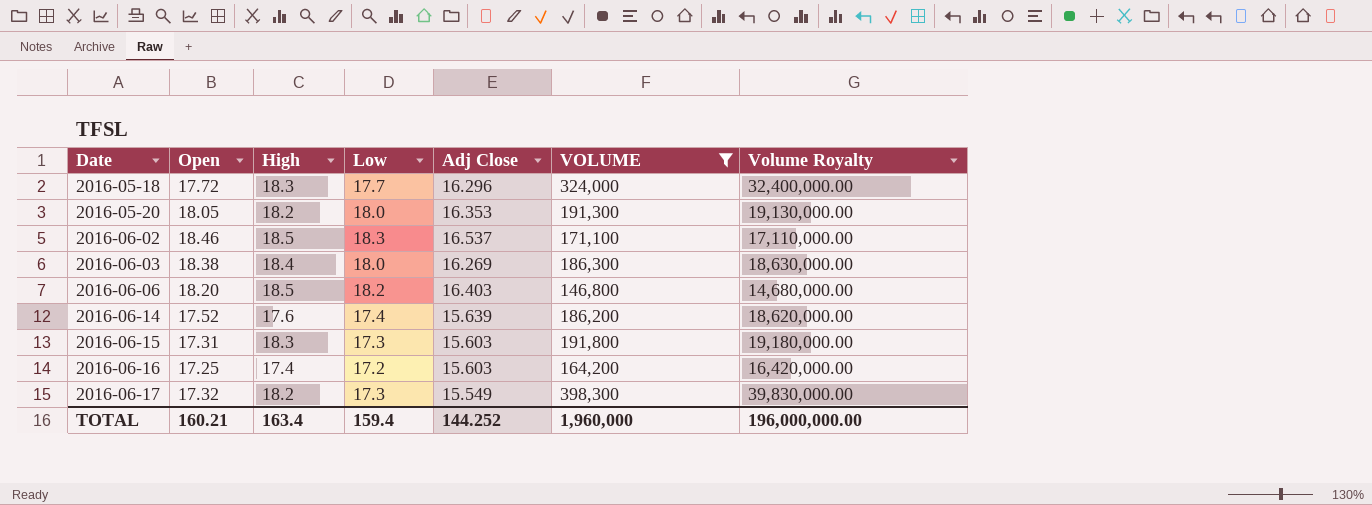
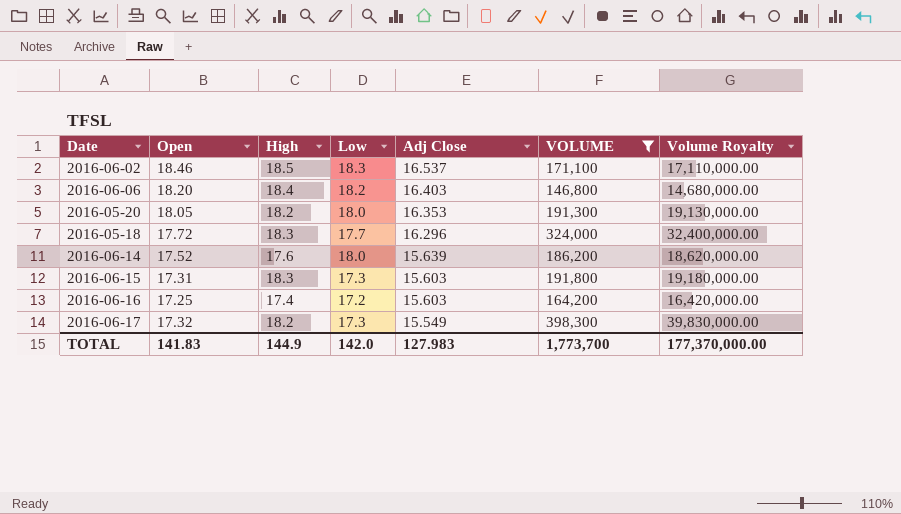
row order: Date ascending -> Adj Close descending
row 2016-06-03: 18.38 | 18.4 | 18.0 | 16.269 | 186,300 | 18,630,000.00 -> none
2016-06-06 | High: 18.5 -> 18.4
2016-06-14 | Low: 17.4 -> 18.0
TOTAL | Open: 160.21 -> 141.83
TOTAL | High: 163.4 -> 144.9
TOTAL | Low: 159.4 -> 142.0
TOTAL | Adj Close: 144.252 -> 127.983
TOTAL | VOLUME: 1,960,000 -> 1,773,700
TOTAL | Volume Royalty: 196,000,000.00 -> 177,370,000.00

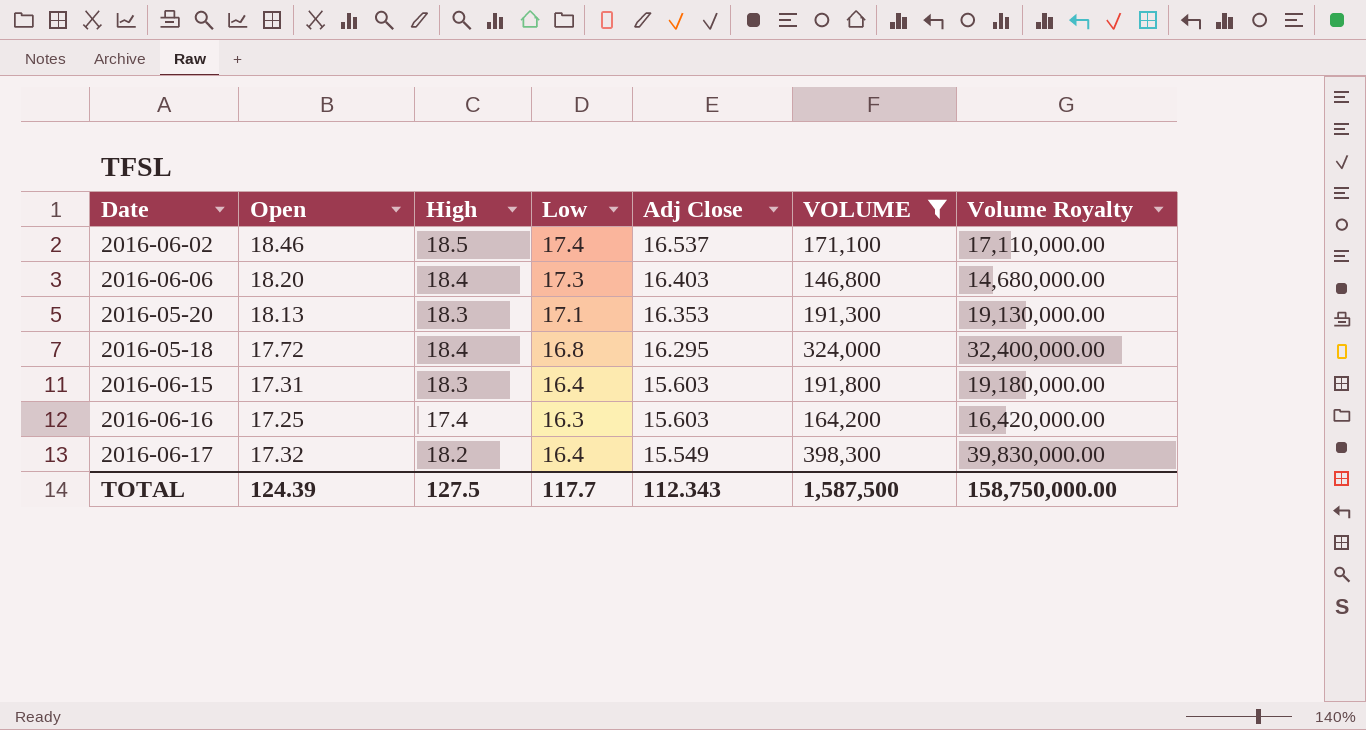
row 2016-06-14: 17.52 | 17.6 | 18.0 | 15.639 | 186,200 | 18,620,000.00 -> none
2016-06-02 | Low: 18.3 -> 17.4
2016-06-06 | Low: 18.2 -> 17.3
2016-05-20 | Open: 18.05 -> 18.13
2016-05-20 | High: 18.2 -> 18.3
2016-05-20 | Low: 18.0 -> 17.1
2016-05-18 | High: 18.3 -> 18.4
2016-05-18 | Low: 17.7 -> 16.8
2016-05-18 | Adj Close: 16.296 -> 16.295
2016-06-15 | Low: 17.3 -> 16.4
2016-06-16 | Low: 17.2 -> 16.3
2016-06-17 | Low: 17.3 -> 16.4
TOTAL | Open: 141.83 -> 124.39
TOTAL | High: 144.9 -> 127.5
TOTAL | Low: 142.0 -> 117.7
TOTAL | Adj Close: 127.983 -> 112.343
TOTAL | VOLUME: 1,773,700 -> 1,587,500
TOTAL | Volume Royalty: 177,370,000.00 -> 158,750,000.00

